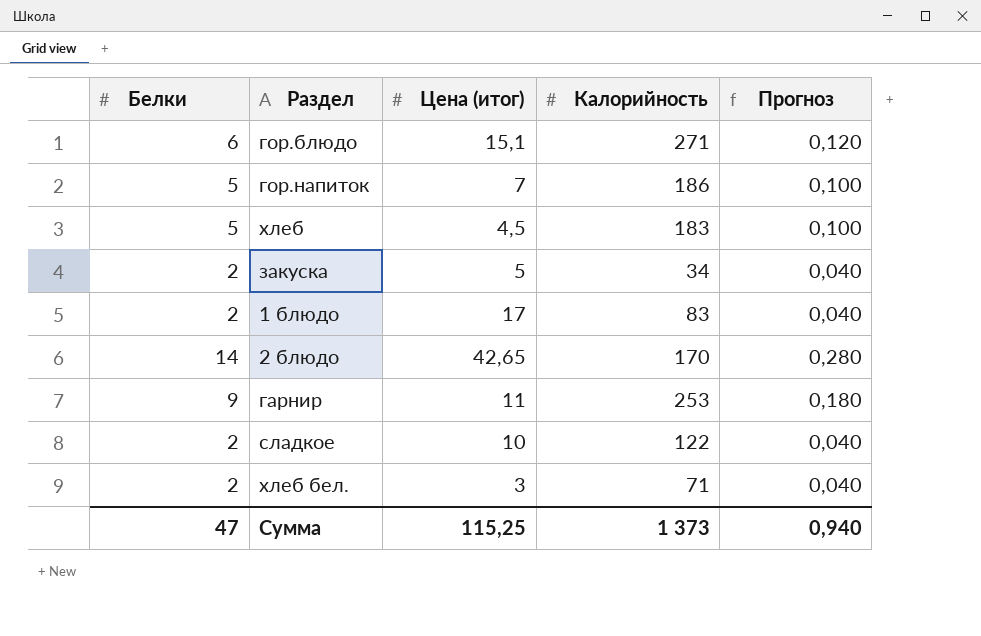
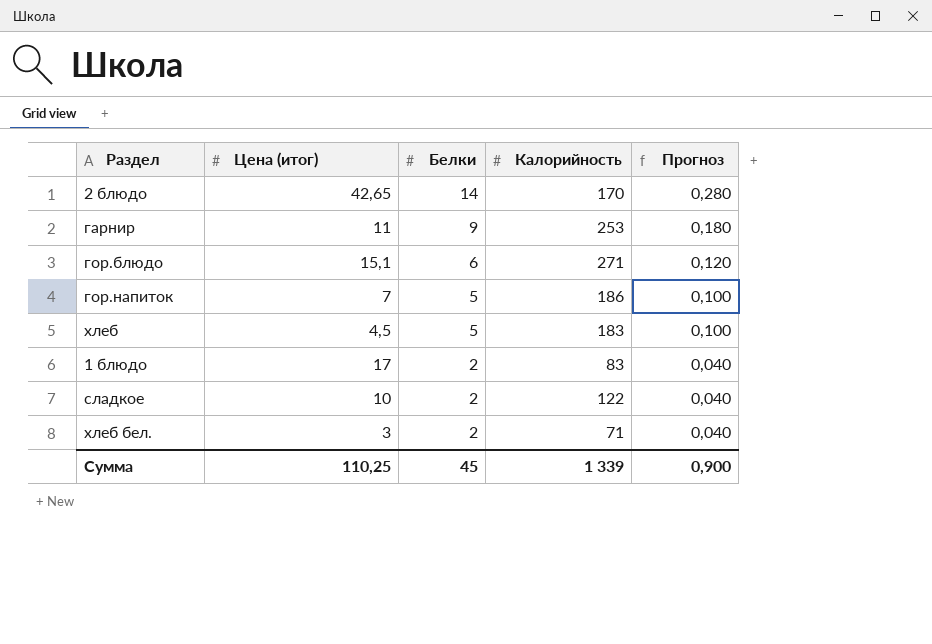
row order: none -> Белки descending
column Белки | position: 1 -> 3
row закуска: 2 | 5 | 34 | 0,040 -> none
Сумма | Цена (итог): 115,25 -> 110,25
Сумма | Белки: 47 -> 45
Сумма | Калорийность: 1 373 -> 1 339
Сумма | Прогноз: 0,940 -> 0,900

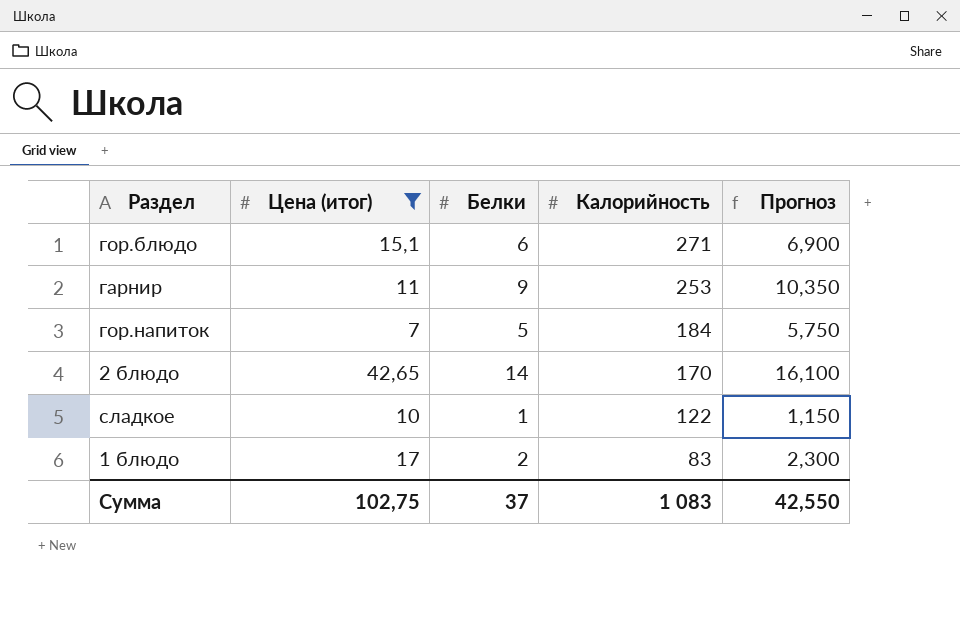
filter: none -> Цена (итог) >= 7
row order: Белки descending -> Калорийность descending
column Прогноз | formula: [Белки] * 0,02 -> [Белки] * 1,15
гор.напиток | Калорийность: 186 -> 184
сладкое | Белки: 2 -> 1
Сумма | Цена (итог): 110,25 -> 102,75
Сумма | Белки: 45 -> 37
Сумма | Калорийность: 1 339 -> 1 083
Сумма | Прогноз: 0,900 -> 42,550

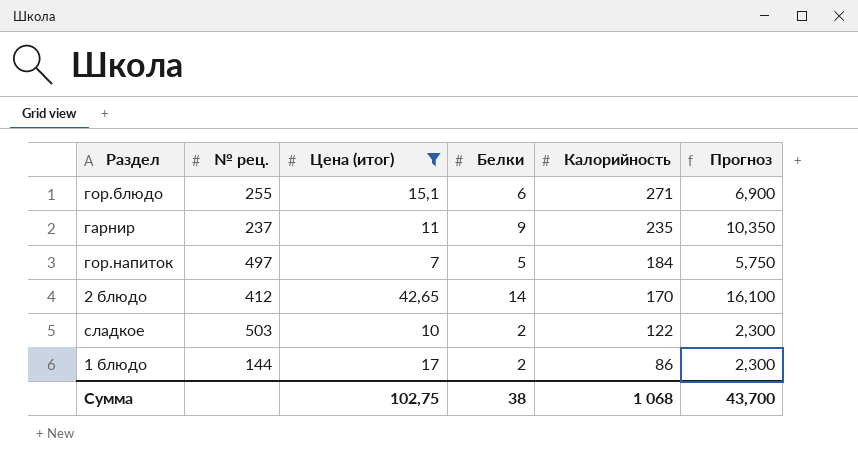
column № рец. | position: none -> 2
гарнир | Калорийность: 253 -> 235
сладкое | Белки: 1 -> 2
сладкое | Прогноз: 1,150 -> 2,300
1 блюдо | Калорийность: 83 -> 86
Сумма | Белки: 37 -> 38
Сумма | Калорийность: 1 083 -> 1 068
Сумма | Прогноз: 42,550 -> 43,700

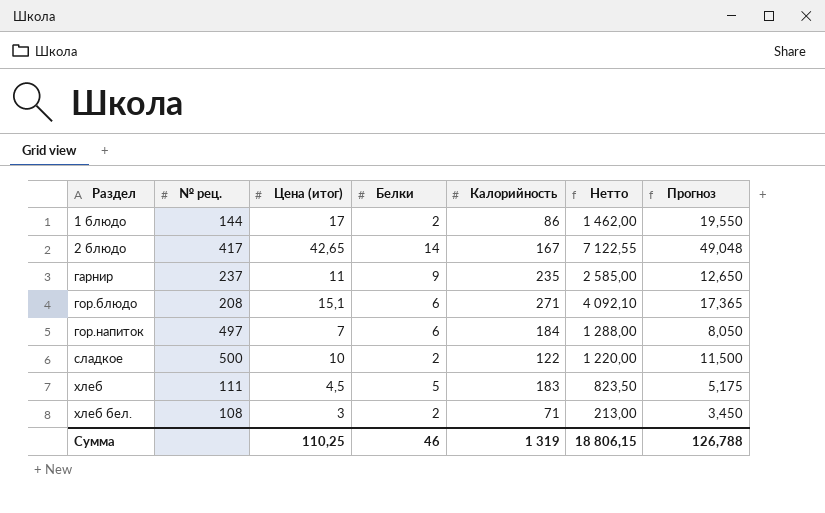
filter: Цена (итог) >= 7 -> none
row order: Калорийность descending -> Раздел ascending
column Нетто | formula: none -> [Цена (итог)] * [Калорийность]
column Прогноз | formula: [Белки] * 1,15 -> [Цена (итог)] * 1,15
2 блюдо | № рец.: 412 -> 417
2 блюдо | Калорийность: 170 -> 167
гор.блюдо | № рец.: 255 -> 208
гор.напиток | Белки: 5 -> 6
сладкое | № рец.: 503 -> 500
Сумма | Цена (итог): 102,75 -> 110,25
Сумма | Белки: 38 -> 46
Сумма | Калорийность: 1 068 -> 1 319
Сумма | Прогноз: 43,700 -> 126,788

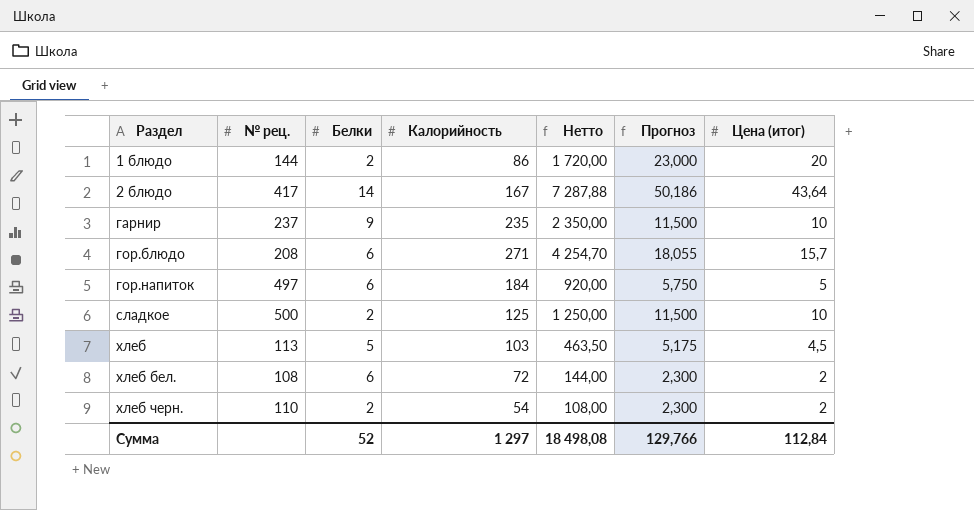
column Цена (итог) | position: 3 -> 7
1 блюдо | Нетто: 1 462,00 -> 1 720,00
1 блюдо | Прогноз: 19,550 -> 23,000
1 блюдо | Цена (итог): 17 -> 20
2 блюдо | Нетто: 7 122,55 -> 7 287,88
2 блюдо | Прогноз: 49,048 -> 50,186
2 блюдо | Цена (итог): 42,65 -> 43,64
гарнир | Нетто: 2 585,00 -> 2 350,00
гарнир | Прогноз: 12,650 -> 11,500
гарнир | Цена (итог): 11 -> 10
гор.блюдо | Нетто: 4 092,10 -> 4 254,70
гор.блюдо | Прогноз: 17,365 -> 18,055
гор.блюдо | Цена (итог): 15,1 -> 15,7
гор.напиток | Нетто: 1 288,00 -> 920,00
гор.напиток | Прогноз: 8,050 -> 5,750
гор.напиток | Цена (итог): 7 -> 5
сладкое | Калорийность: 122 -> 125
сладкое | Нетто: 1 220,00 -> 1 250,00
хлеб | № рец.: 111 -> 113
хлеб | Калорийность: 183 -> 103
хлеб | Нетто: 823,50 -> 463,50
хлеб бел. | Белки: 2 -> 6
хлеб бел. | Калорийность: 71 -> 72
хлеб бел. | Нетто: 213,00 -> 144,00
хлеб бел. | Прогноз: 3,450 -> 2,300
хлеб бел. | Цена (итог): 3 -> 2
row хлеб черн.: none -> 110 | 2 | 54 | 108,00 | 2,300 | 2
Сумма | Белки: 46 -> 52
Сумма | Калорийность: 1 319 -> 1 297
Сумма | Нетто: 18 806,15 -> 18 498,08
Сумма | Прогноз: 126,788 -> 129,766
Сумма | Цена (итог): 110,25 -> 112,84

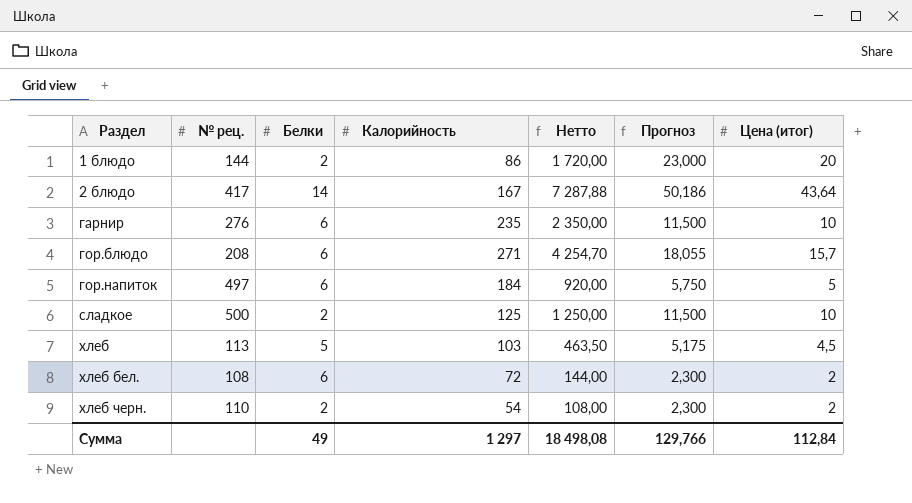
гарнир | № рец.: 237 -> 276
гарнир | Белки: 9 -> 6
Сумма | Белки: 52 -> 49

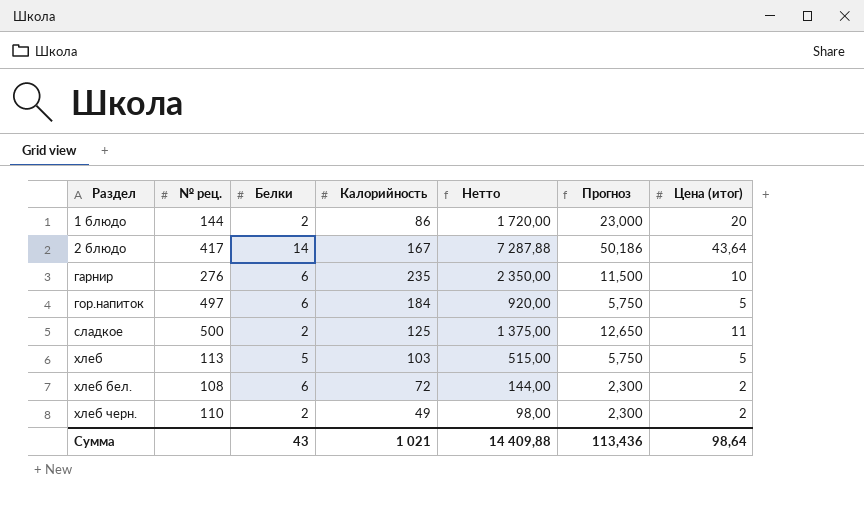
row гор.блюдо: 208 | 6 | 271 | 4 254,70 | 18,055 | 15,7 -> none
сладкое | Нетто: 1 250,00 -> 1 375,00
сладкое | Прогноз: 11,500 -> 12,650
сладкое | Цена (итог): 10 -> 11
хлеб | Нетто: 463,50 -> 515,00
хлеб | Прогноз: 5,175 -> 5,750
хлеб | Цена (итог): 4,5 -> 5
хлеб черн. | Калорийность: 54 -> 49
хлеб черн. | Нетто: 108,00 -> 98,00
Сумма | Белки: 49 -> 43
Сумма | Калорийность: 1 297 -> 1 021
Сумма | Нетто: 18 498,08 -> 14 409,88
Сумма | Прогноз: 129,766 -> 113,436
Сумма | Цена (итог): 112,84 -> 98,64

